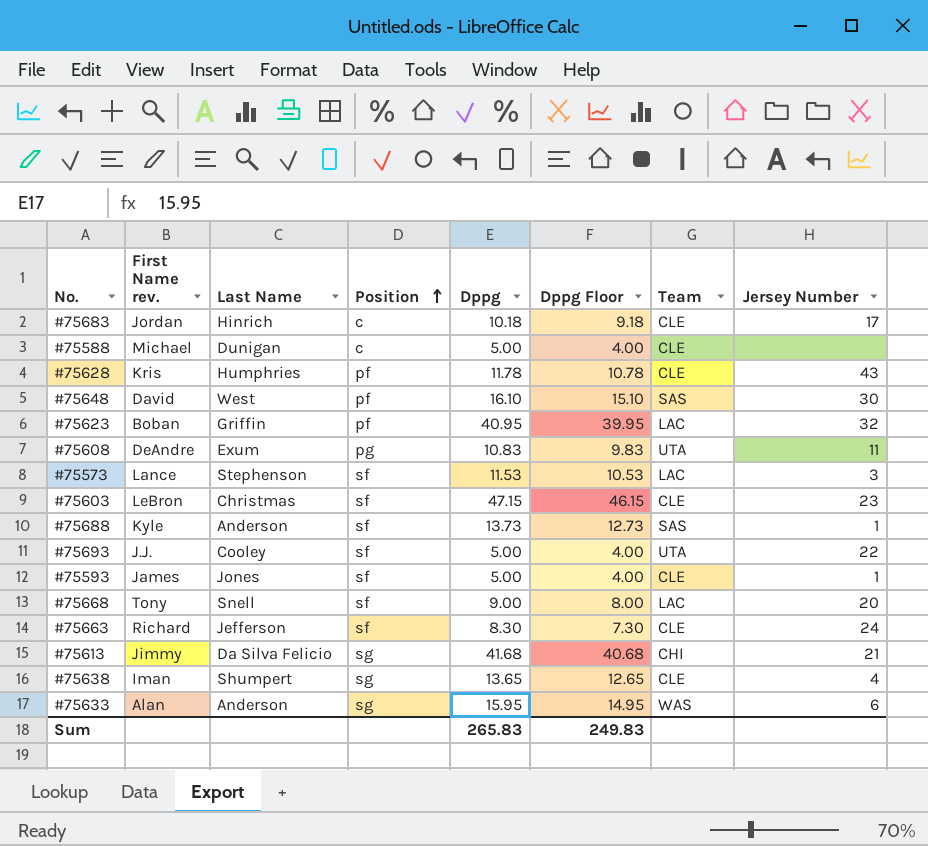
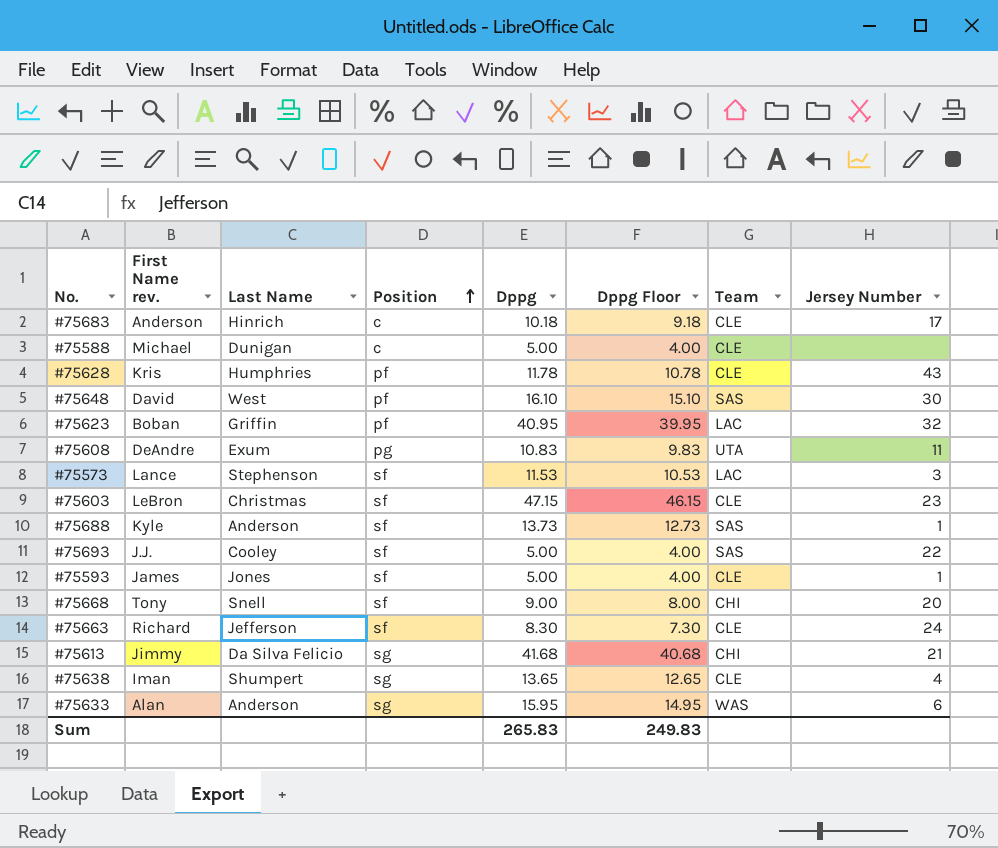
#75683 | First Name rev.: Jordan -> Anderson
#75693 | Team: UTA -> SAS
#75668 | Team: LAC -> CHI

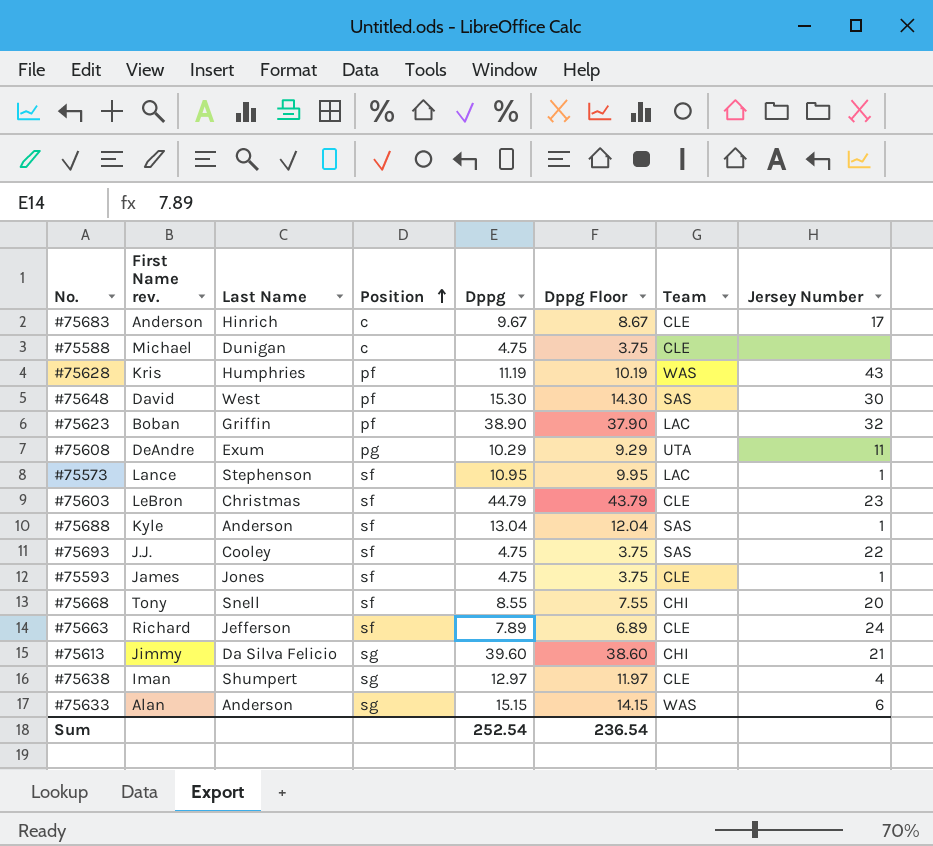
#75683 | Dppg: 10.18 -> 9.67
#75683 | Dppg Floor: 9.18 -> 8.67
#75588 | Dppg: 5.00 -> 4.75
#75588 | Dppg Floor: 4.00 -> 3.75
#75628 | Dppg: 11.78 -> 11.19
#75628 | Dppg Floor: 10.78 -> 10.19
#75628 | Team: CLE -> WAS
#75648 | Dppg: 16.10 -> 15.30
#75648 | Dppg Floor: 15.10 -> 14.30
#75623 | Dppg: 40.95 -> 38.90
#75623 | Dppg Floor: 39.95 -> 37.90
#75608 | Dppg: 10.83 -> 10.29
#75608 | Dppg Floor: 9.83 -> 9.29
#75573 | Dppg: 11.53 -> 10.95
#75573 | Dppg Floor: 10.53 -> 9.95
#75573 | Jersey Number: 3 -> 1
#75603 | Dppg: 47.15 -> 44.79
#75603 | Dppg Floor: 46.15 -> 43.79
#75688 | Dppg: 13.73 -> 13.04
#75688 | Dppg Floor: 12.73 -> 12.04
#75693 | Dppg: 5.00 -> 4.75
#75693 | Dppg Floor: 4.00 -> 3.75
#75593 | Dppg: 5.00 -> 4.75
#75593 | Dppg Floor: 4.00 -> 3.75
#75668 | Dppg: 9.00 -> 8.55
#75668 | Dppg Floor: 8.00 -> 7.55
#75663 | Dppg: 8.30 -> 7.89
#75663 | Dppg Floor: 7.30 -> 6.89
#75613 | Dppg: 41.68 -> 39.60
#75613 | Dppg Floor: 40.68 -> 38.60
#75638 | Dppg: 13.65 -> 12.97
#75638 | Dppg Floor: 12.65 -> 11.97
#75633 | Dppg: 15.95 -> 15.15
#75633 | Dppg Floor: 14.95 -> 14.15
Sum | Dppg: 265.83 -> 252.54
Sum | Dppg Floor: 249.83 -> 236.54

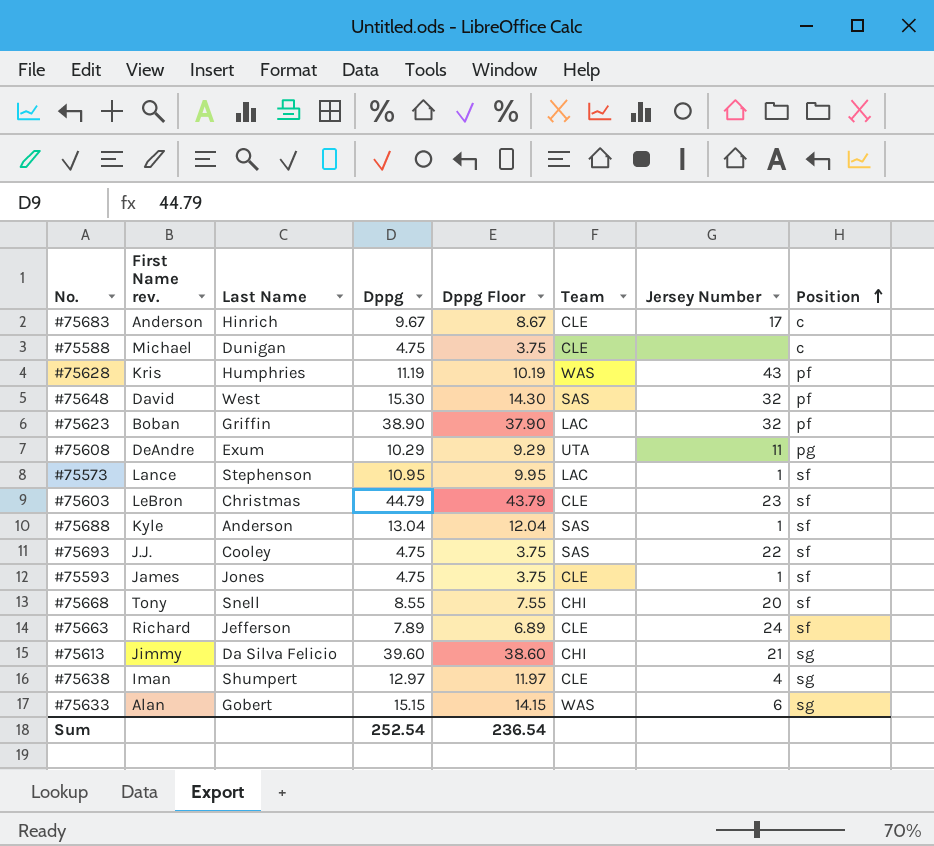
column Position | position: 4 -> 8
#75648 | Jersey Number: 30 -> 32
#75633 | Last Name: Anderson -> Gobert

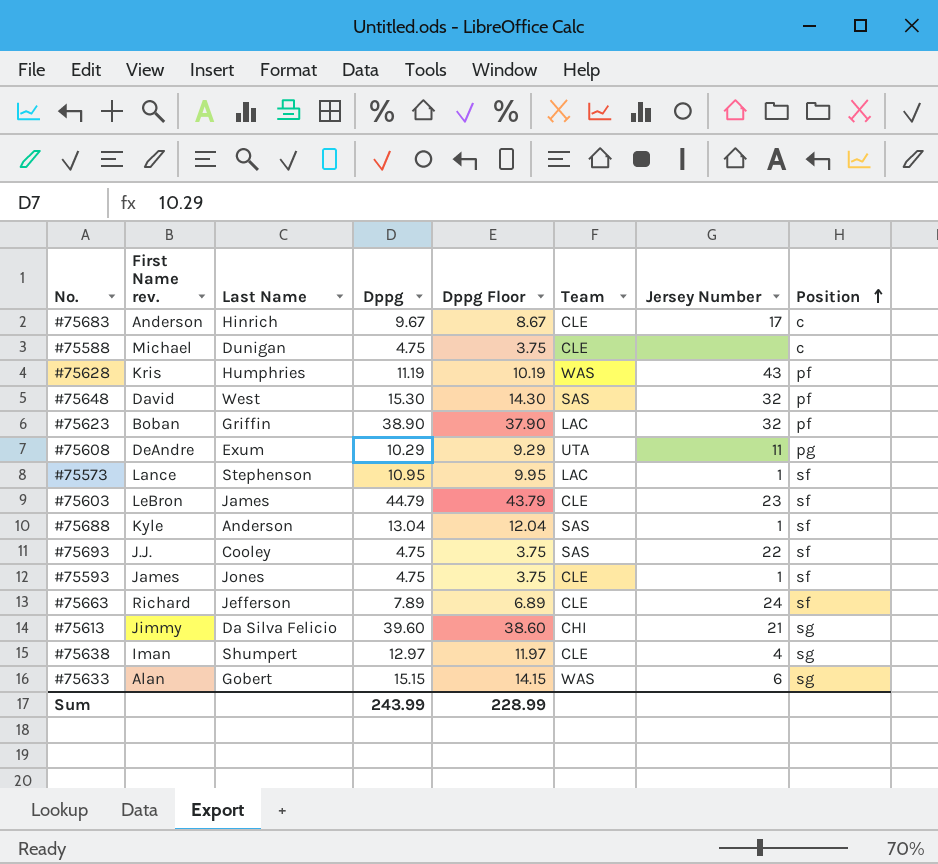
row #75668: Tony | Snell | 8.55 | 7.55 | CHI | 20 | sf -> none
#75603 | Last Name: Christmas -> James
Sum | Dppg: 252.54 -> 243.99
Sum | Dppg Floor: 236.54 -> 228.99

